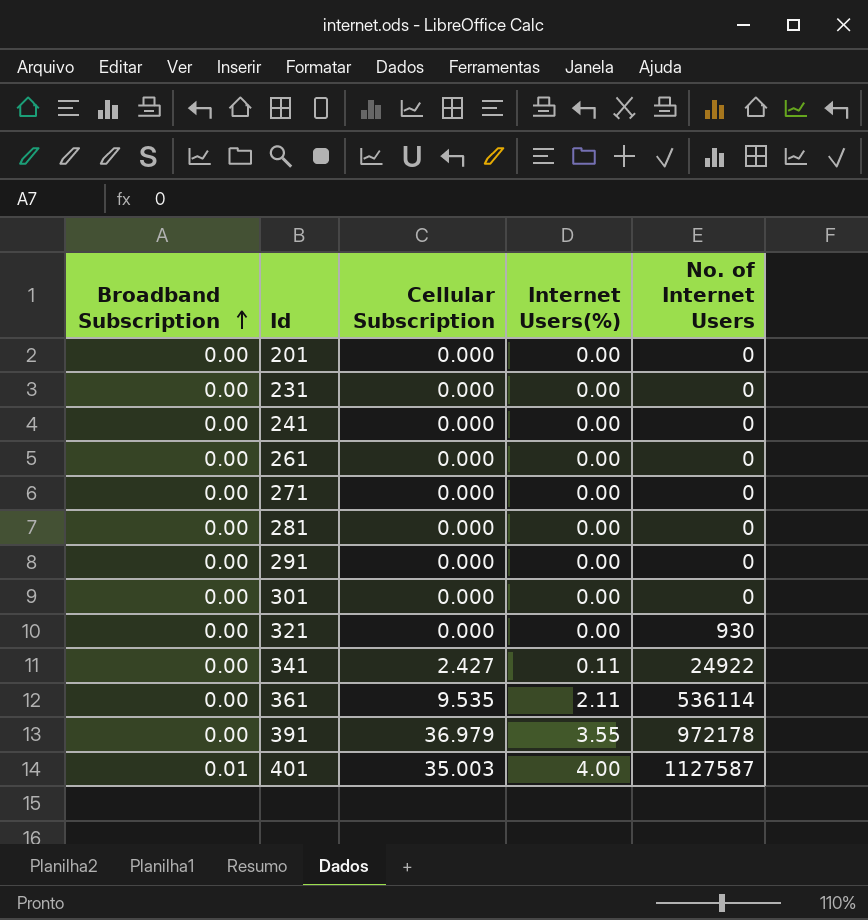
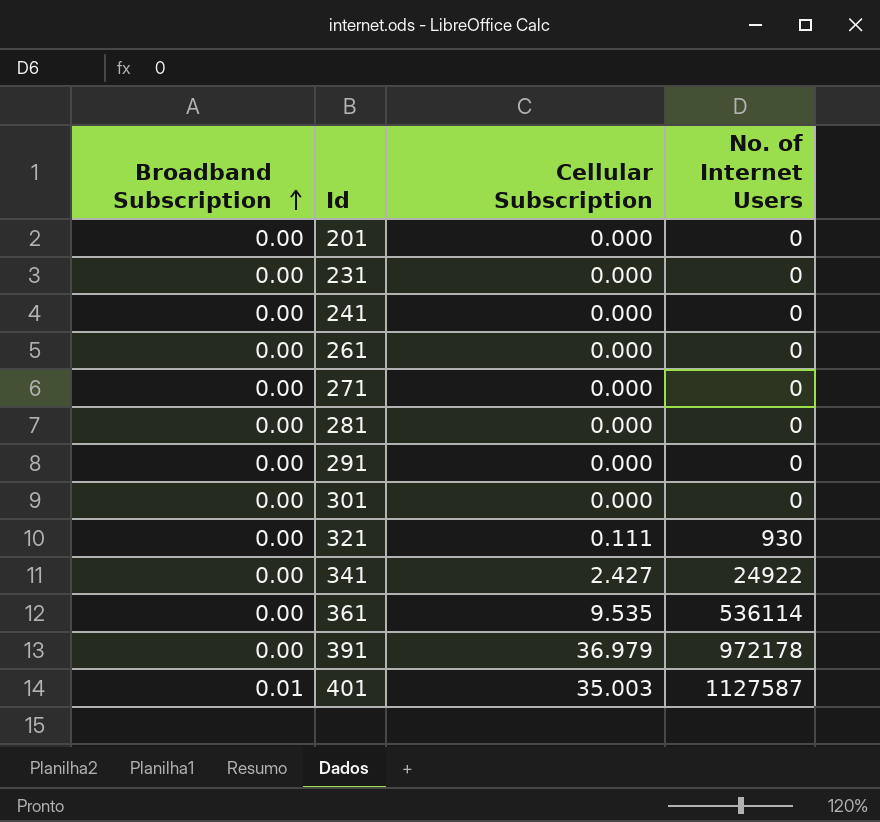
column Internet Users(%) | position: 4 -> none
321 | Cellular Subscription: 0.000 -> 0.111

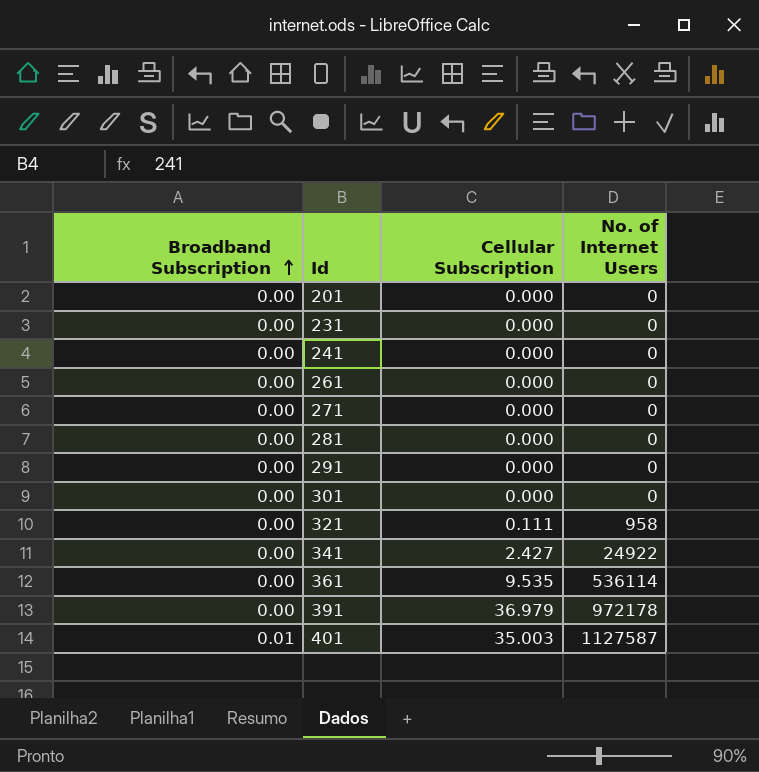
321 | No. of Internet Users: 930 -> 958

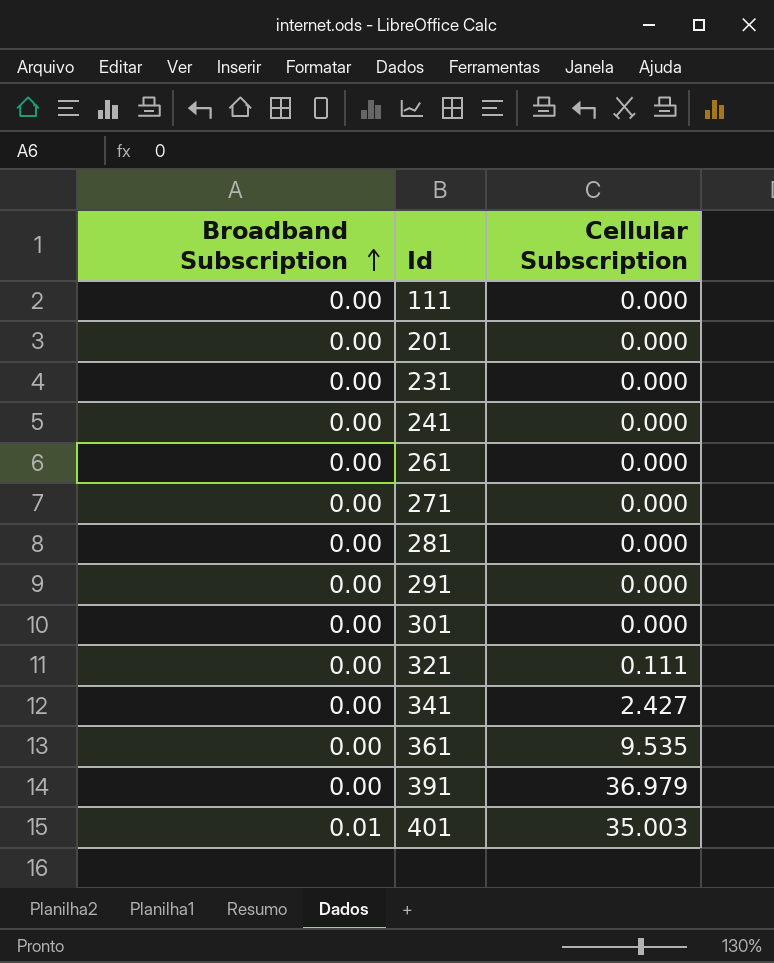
column No. of Internet Users | position: 4 -> none
row 111: none -> 0.00 | 0.000

